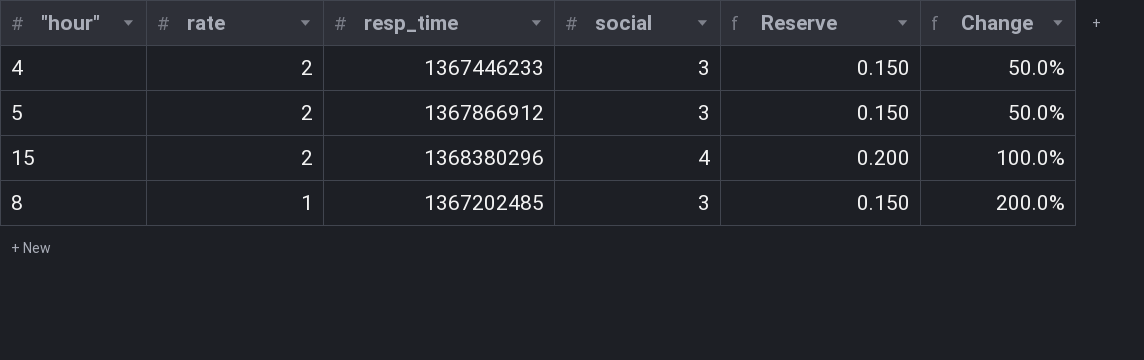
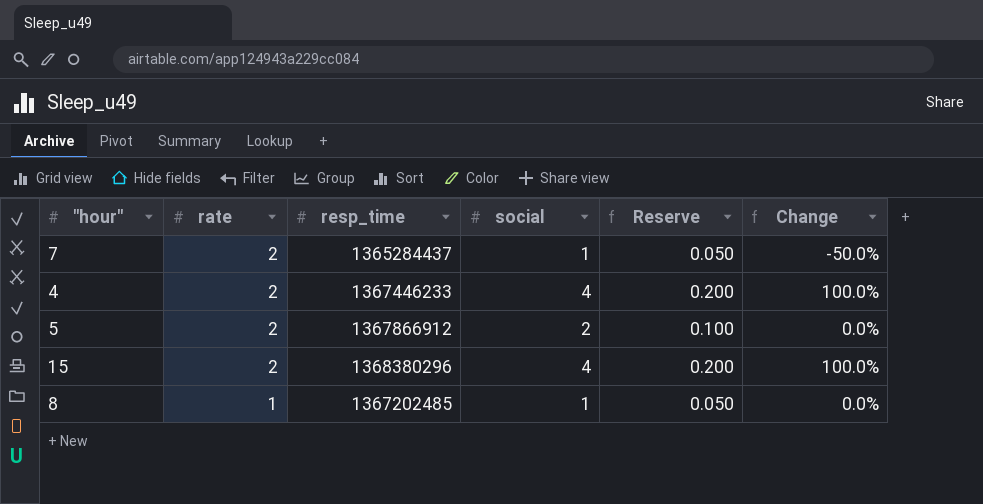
row 7: none -> 2 | 1365284437 | 1 | 0.050 | -50.0%
4 | social: 3 -> 4
4 | Reserve: 0.150 -> 0.200
4 | Change: 50.0% -> 100.0%
5 | social: 3 -> 2
5 | Reserve: 0.150 -> 0.100
5 | Change: 50.0% -> 0.0%
8 | social: 3 -> 1
8 | Reserve: 0.150 -> 0.050
8 | Change: 200.0% -> 0.0%

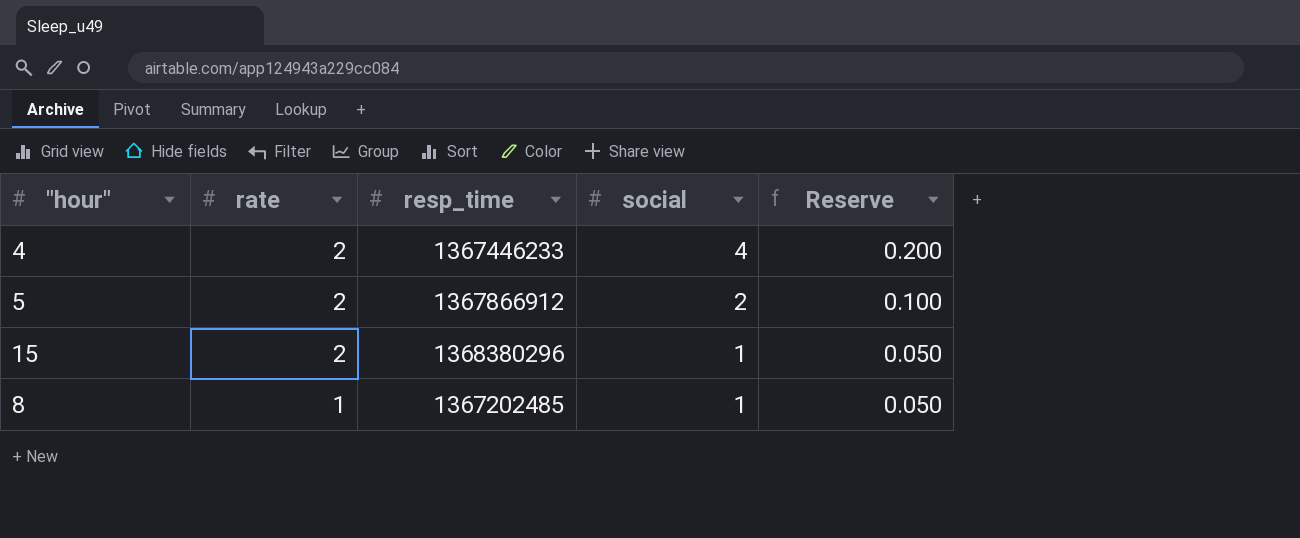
column Change | formula: ([social] - [rate]) / [rate] -> none
row 7: 2 | 1365284437 | 1 | 0.050 | -50.0% -> none
15 | social: 4 -> 1
15 | Reserve: 0.200 -> 0.050

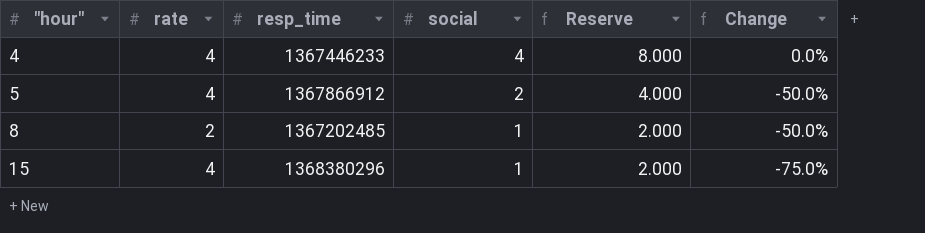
row order: rate descending -> "hour" ascending
column Reserve | formula: [social] * 0.05 -> [social] * 2
column Change | formula: none -> ([social] - [rate]) / [rate]
4 | rate: 2 -> 4
5 | rate: 2 -> 4
8 | rate: 1 -> 2
15 | rate: 2 -> 4

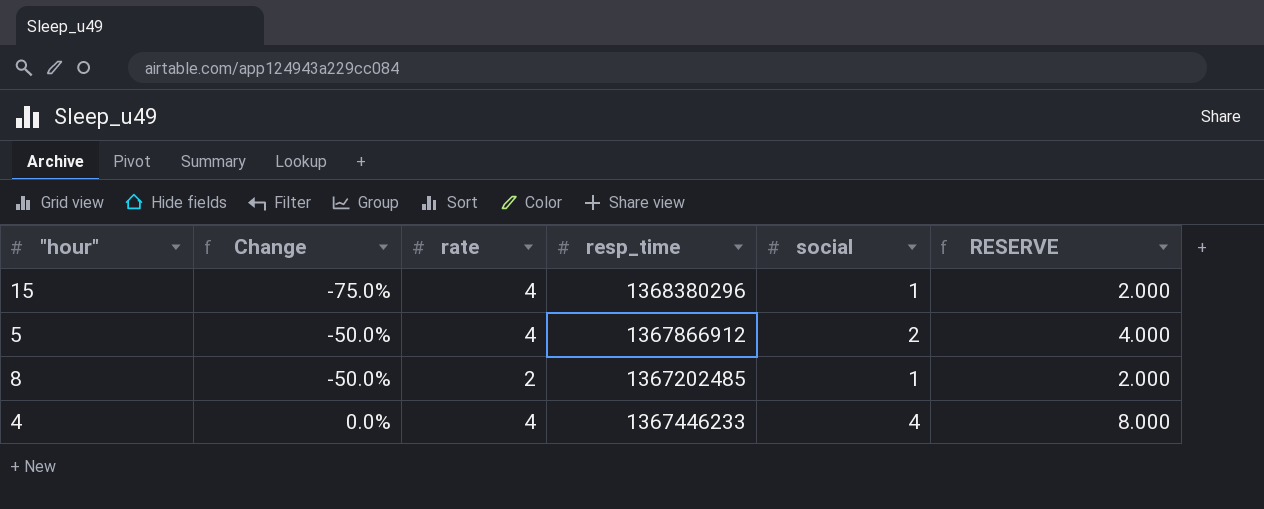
row order: "hour" ascending -> Change ascending
column Change | position: 6 -> 2
column name: Reserve -> RESERVE

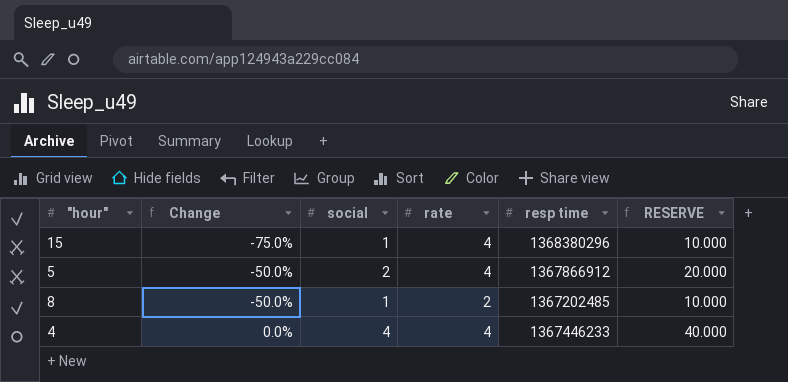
column social | position: 5 -> 3
column name: resp_time -> resp time
column RESERVE | formula: [social] * 2 -> [social] * 10

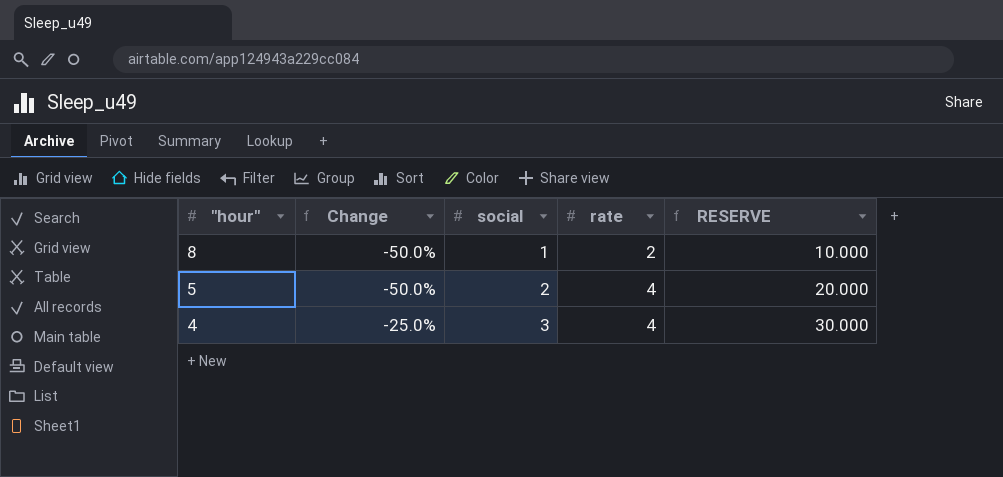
row order: Change ascending -> "hour" descending
column resp time | position: 5 -> none
row 15: -75.0% | 1 | 4 | 1368380296 | 10.000 -> none
4 | Change: 0.0% -> -25.0%
4 | social: 4 -> 3
4 | RESERVE: 40.000 -> 30.000

